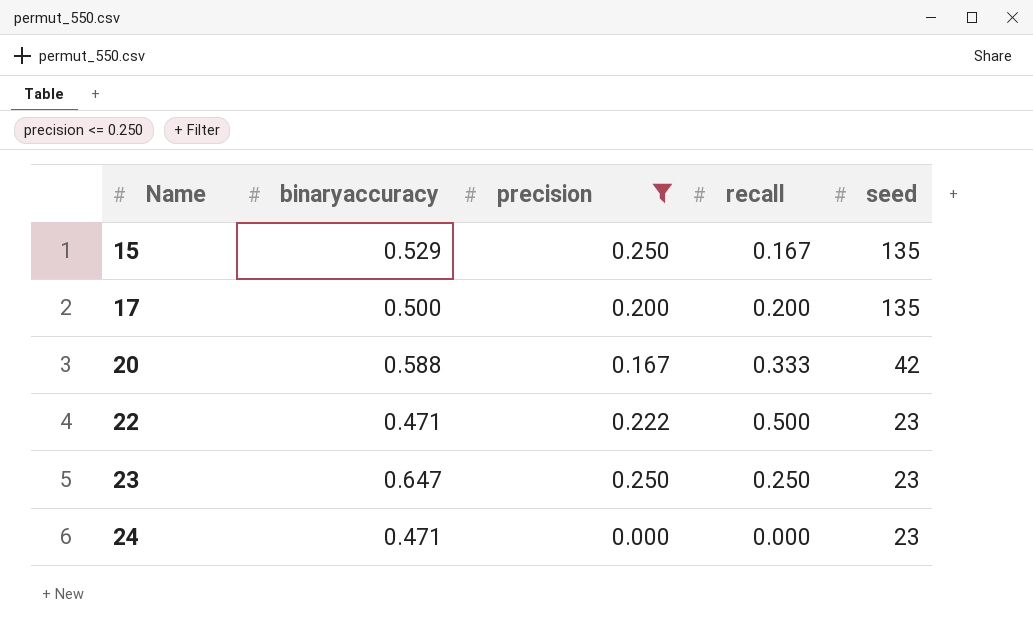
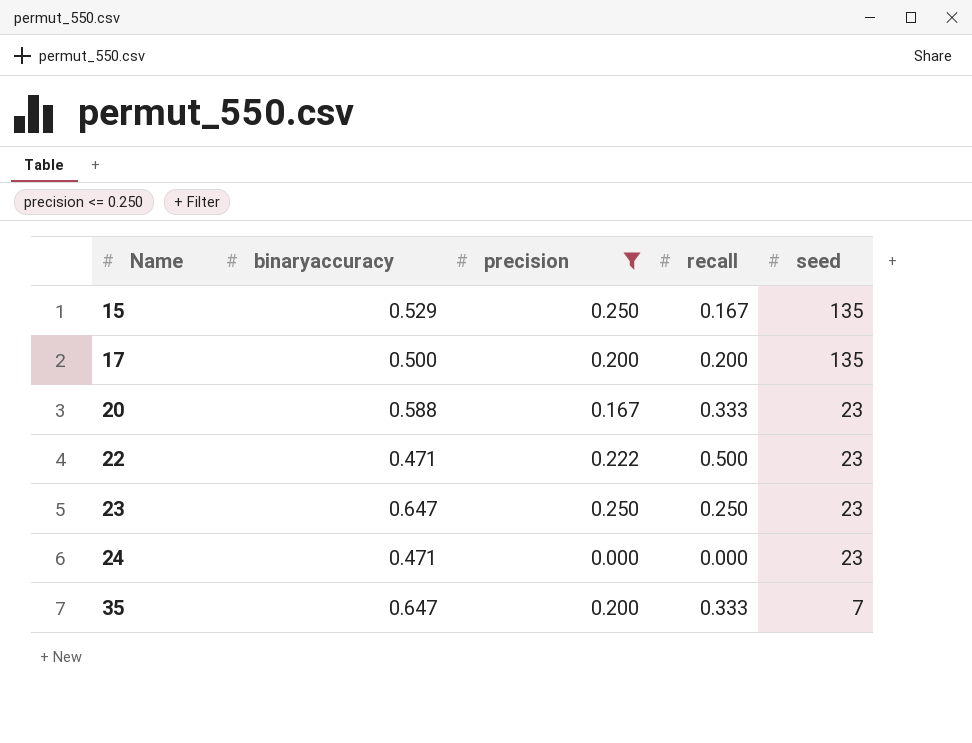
20 | seed: 42 -> 23
row 35: none -> 0.647 | 0.200 | 0.333 | 7

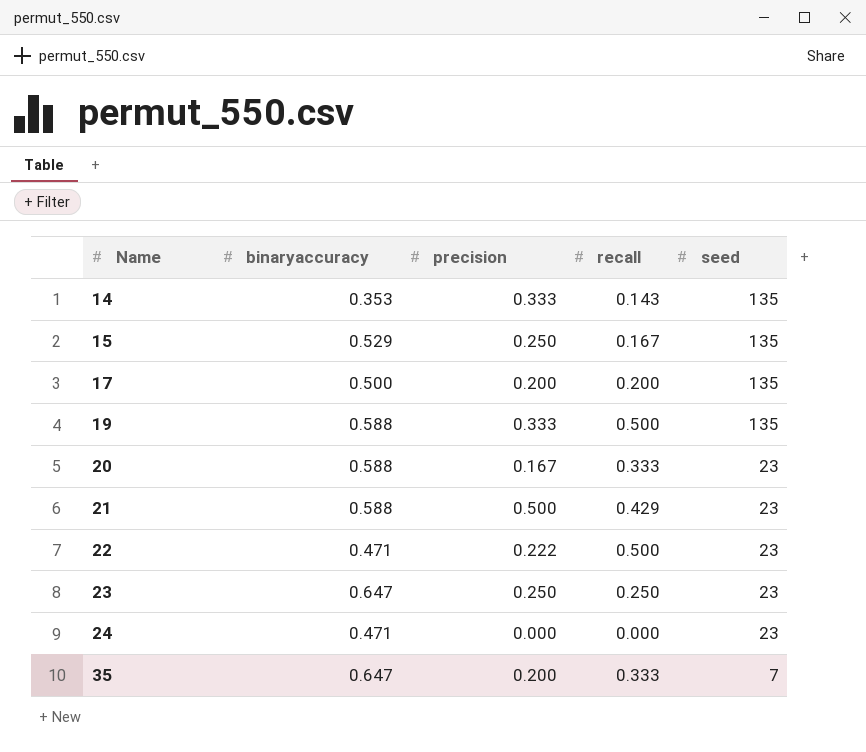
filter: precision <= 0.250 -> none

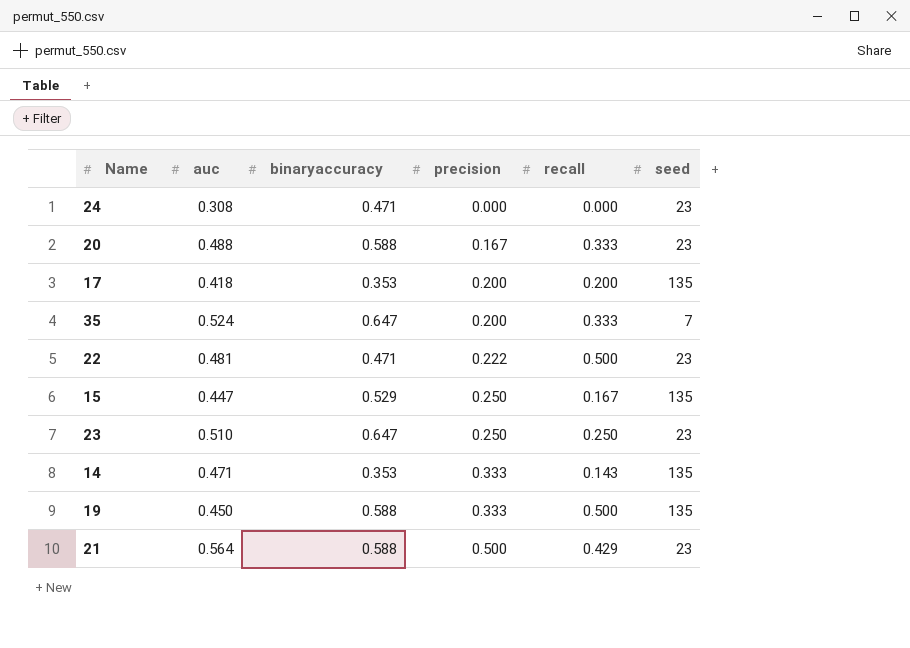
row order: Name ascending -> precision ascending
column auc | position: none -> 2
17 | binaryaccuracy: 0.500 -> 0.353

